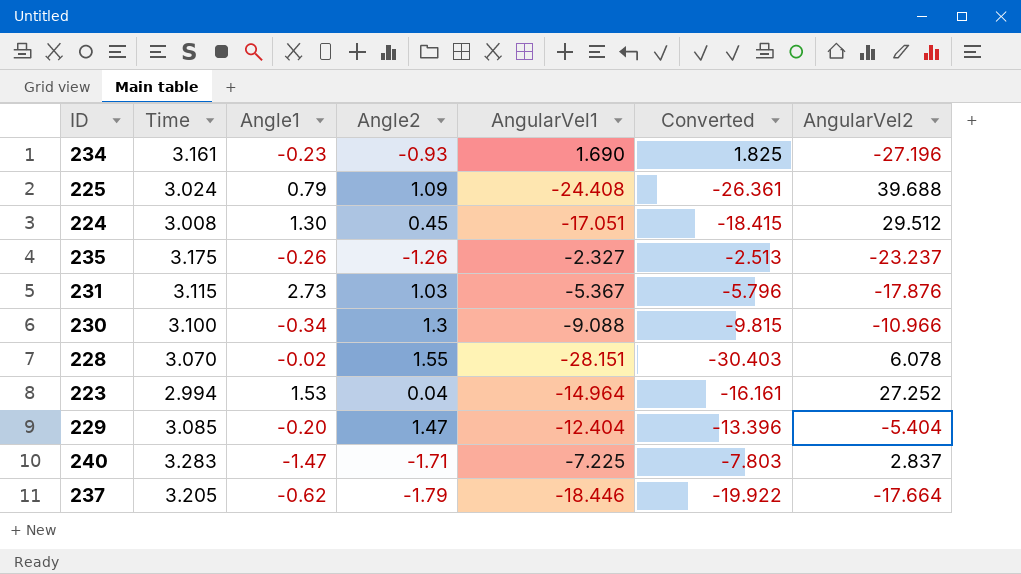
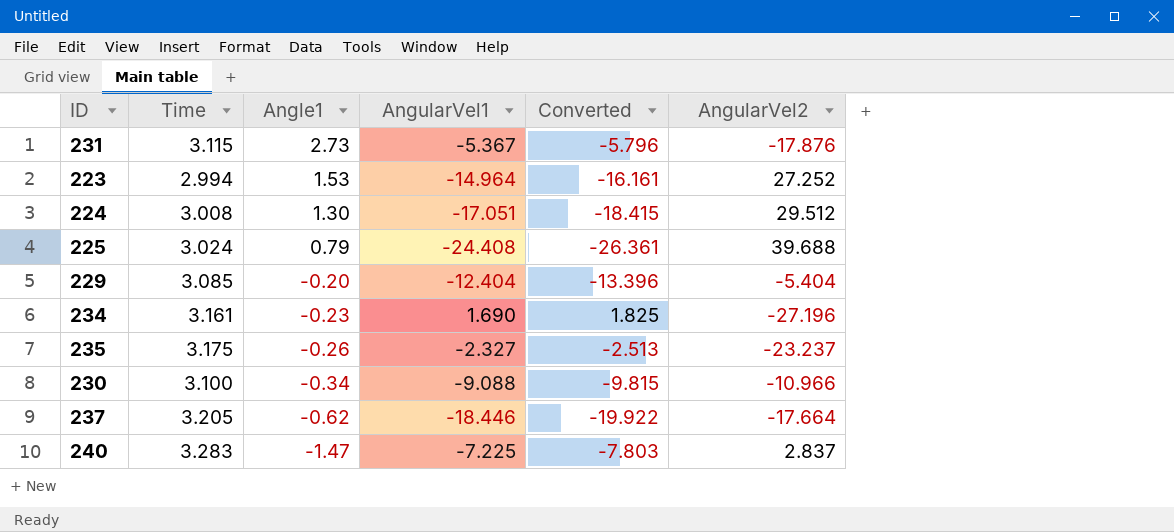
row order: none -> Angle1 descending
column Angle2 | position: 4 -> none
row 228: 3.070 | -0.02 | 1.55 | -28.151 | -30.403 | 6.078 -> none

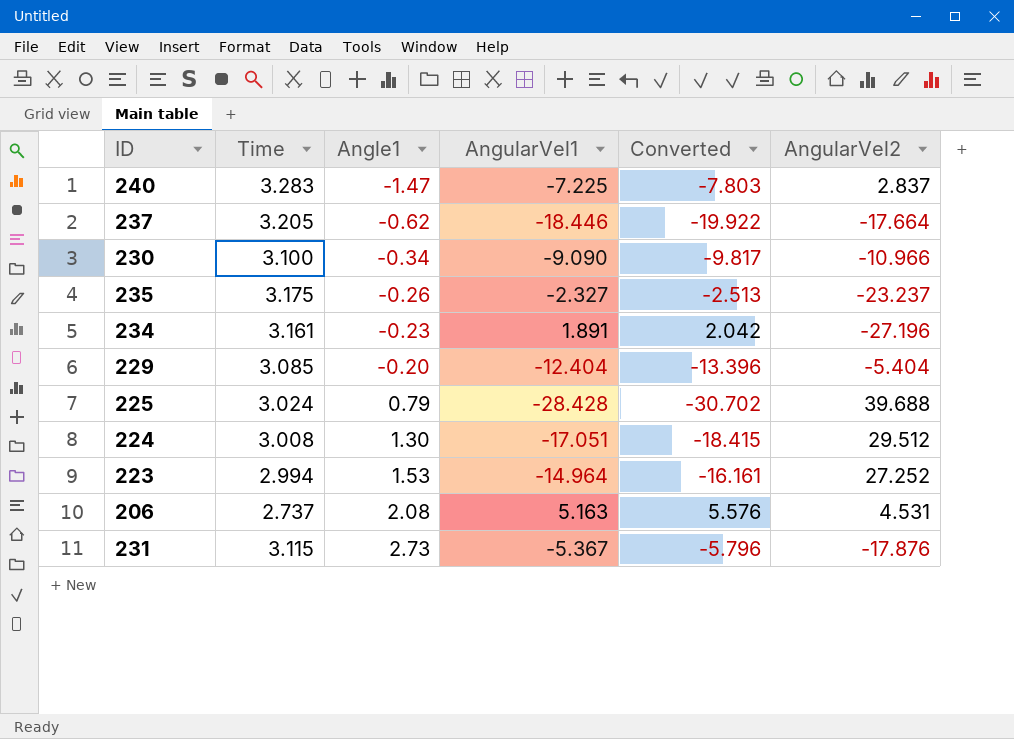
row order: Angle1 descending -> Angle1 ascending
230 | AngularVel1: -9.088 -> -9.090
230 | Converted: -9.815 -> -9.817
234 | AngularVel1: 1.690 -> 1.891
234 | Converted: 1.825 -> 2.042
225 | AngularVel1: -24.408 -> -28.428
225 | Converted: -26.361 -> -30.702
row 206: none -> 2.737 | 2.08 | 5.163 | 5.576 | 4.531

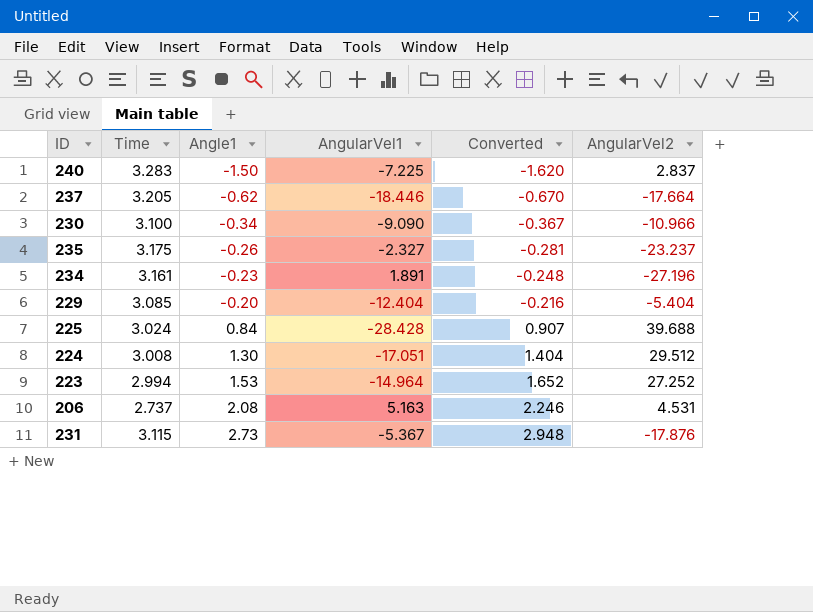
column Converted | formula: [AngularVel1] * 1.08 -> [Angle1] * 1.08
240 | Angle1: -1.47 -> -1.50
225 | Angle1: 0.79 -> 0.84

